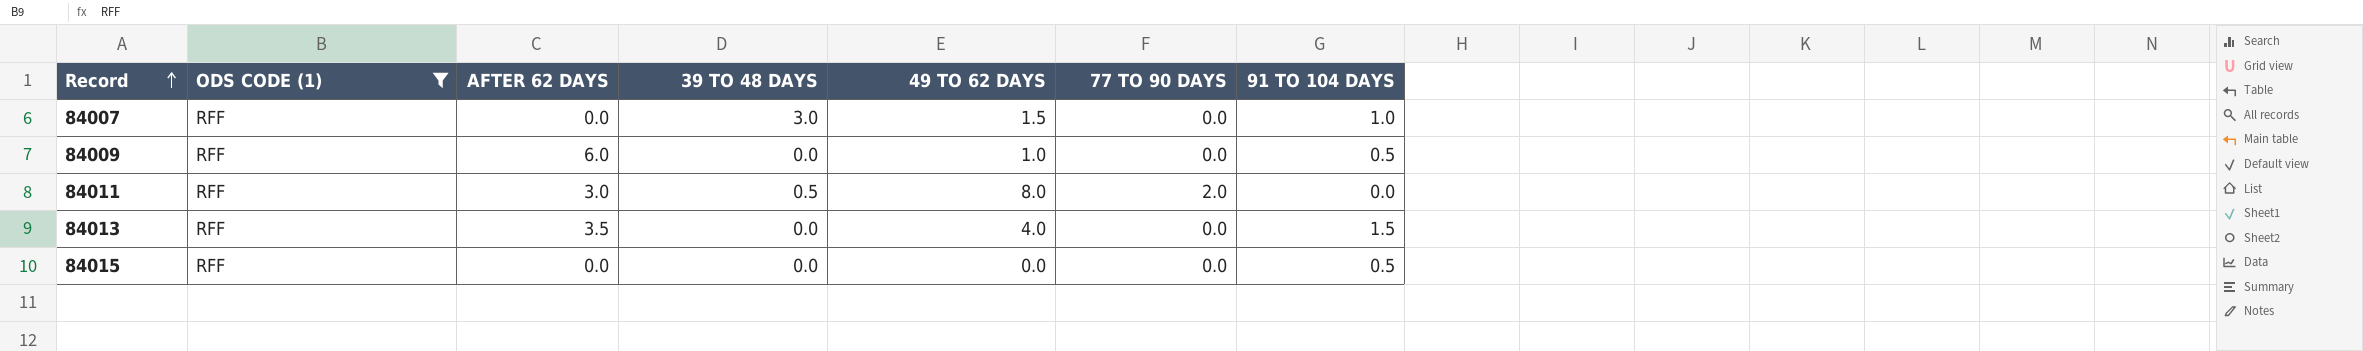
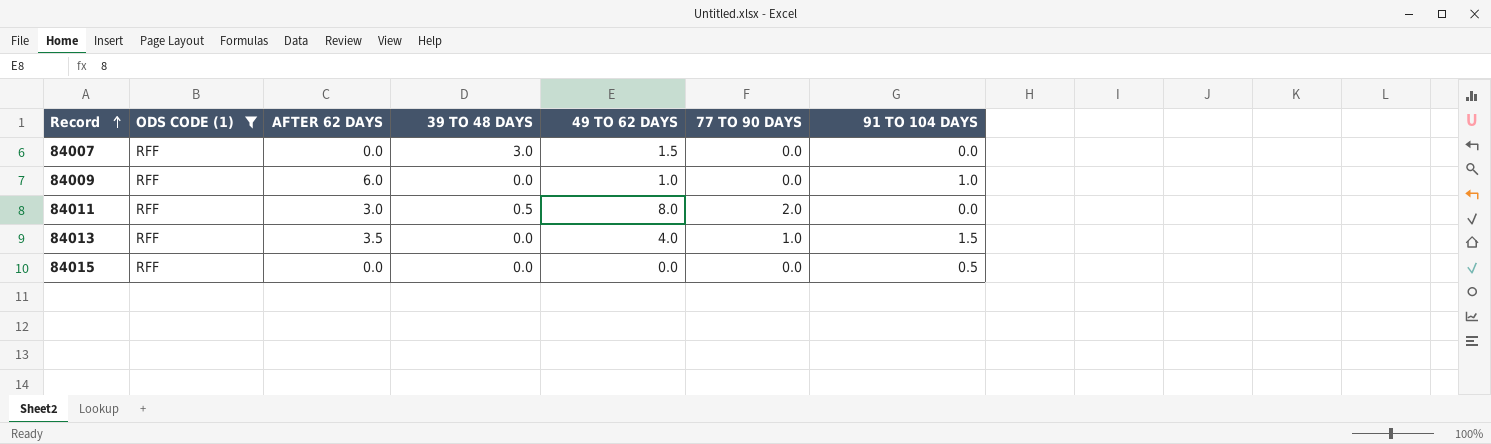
84007 | 91 TO 104 DAYS: 1.0 -> 0.0
84009 | 91 TO 104 DAYS: 0.5 -> 1.0
84013 | 77 TO 90 DAYS: 0.0 -> 1.0

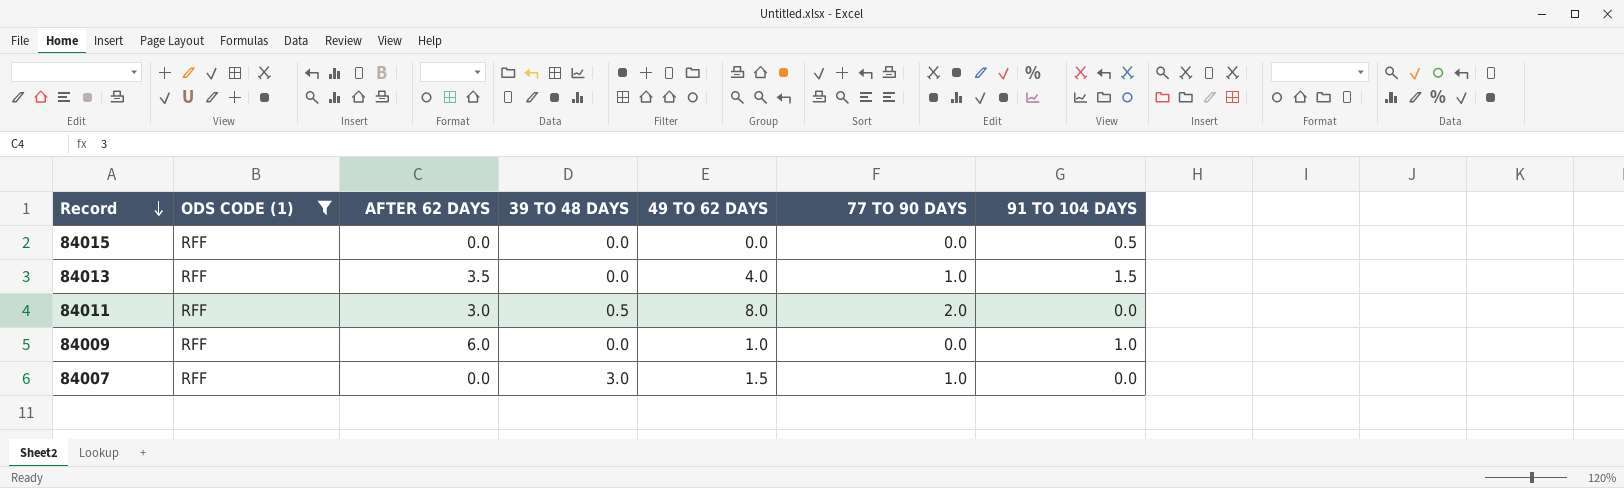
row order: Record ascending -> Record descending
84007 | 77 TO 90 DAYS: 0.0 -> 1.0

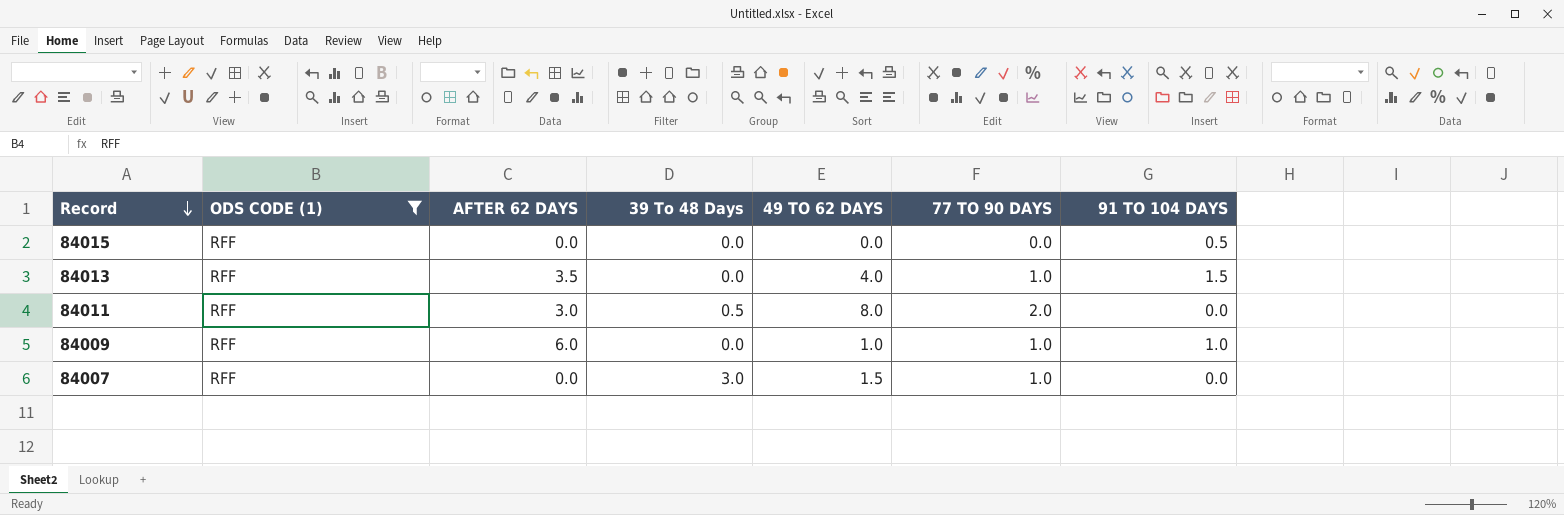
column name: 39 TO 48 DAYS -> 39 To 48 Days
84009 | 77 TO 90 DAYS: 0.0 -> 1.0

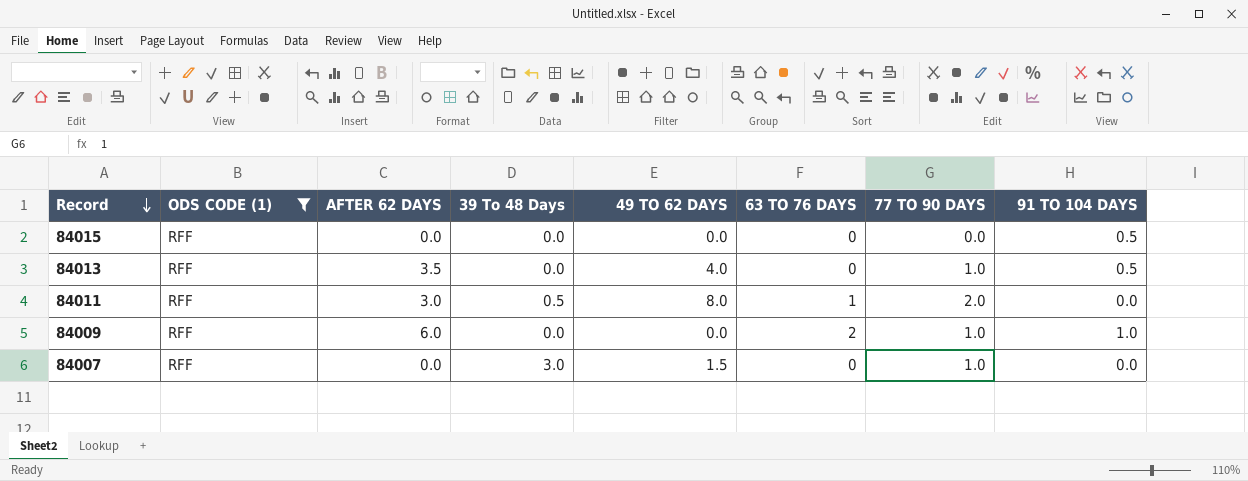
column 63 TO 76 DAYS | position: none -> 6
84013 | 91 TO 104 DAYS: 1.5 -> 0.5
84009 | 49 TO 62 DAYS: 1.0 -> 0.0

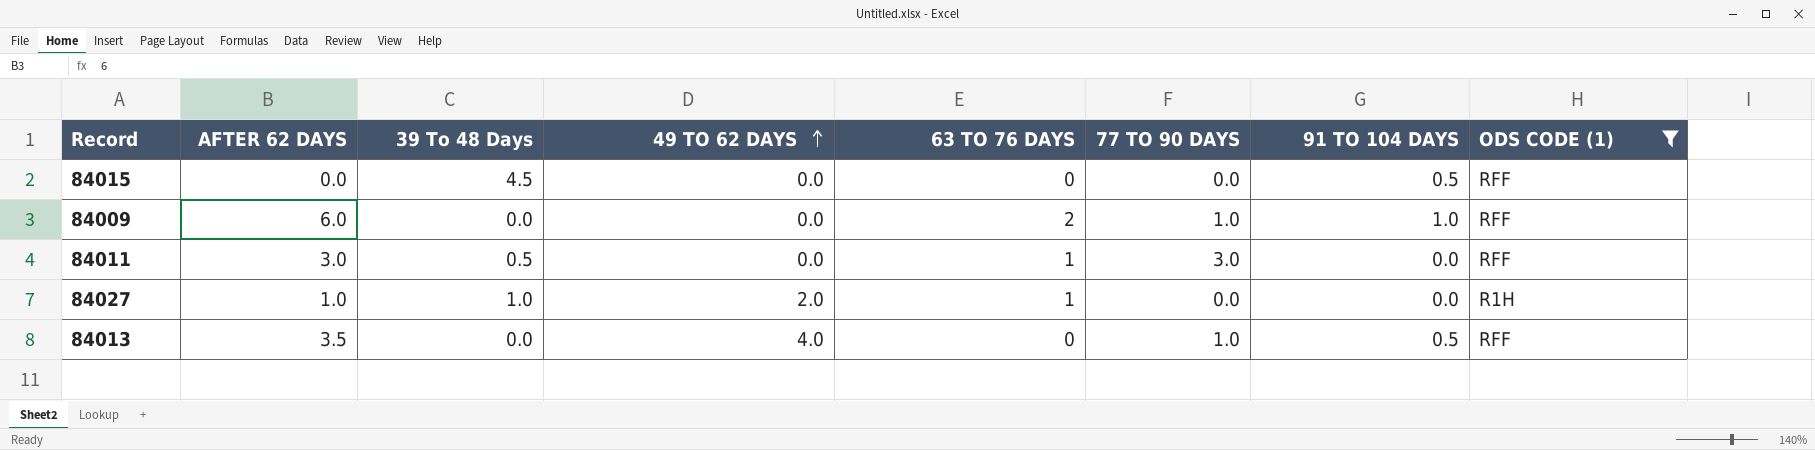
row order: Record descending -> 49 TO 62 DAYS ascending
column ODS CODE (1) | position: 2 -> 8
row 84007: RFF | 0.0 | 3.0 | 1.5 | 0 | 1.0 | 0.0 -> none
84015 | 39 To 48 Days: 0.0 -> 4.5
84011 | 49 TO 62 DAYS: 8.0 -> 0.0
84011 | 77 TO 90 DAYS: 2.0 -> 3.0
row 84027: none -> 1.0 | 1.0 | 2.0 | 1 | 0.0 | 0.0 | R1H

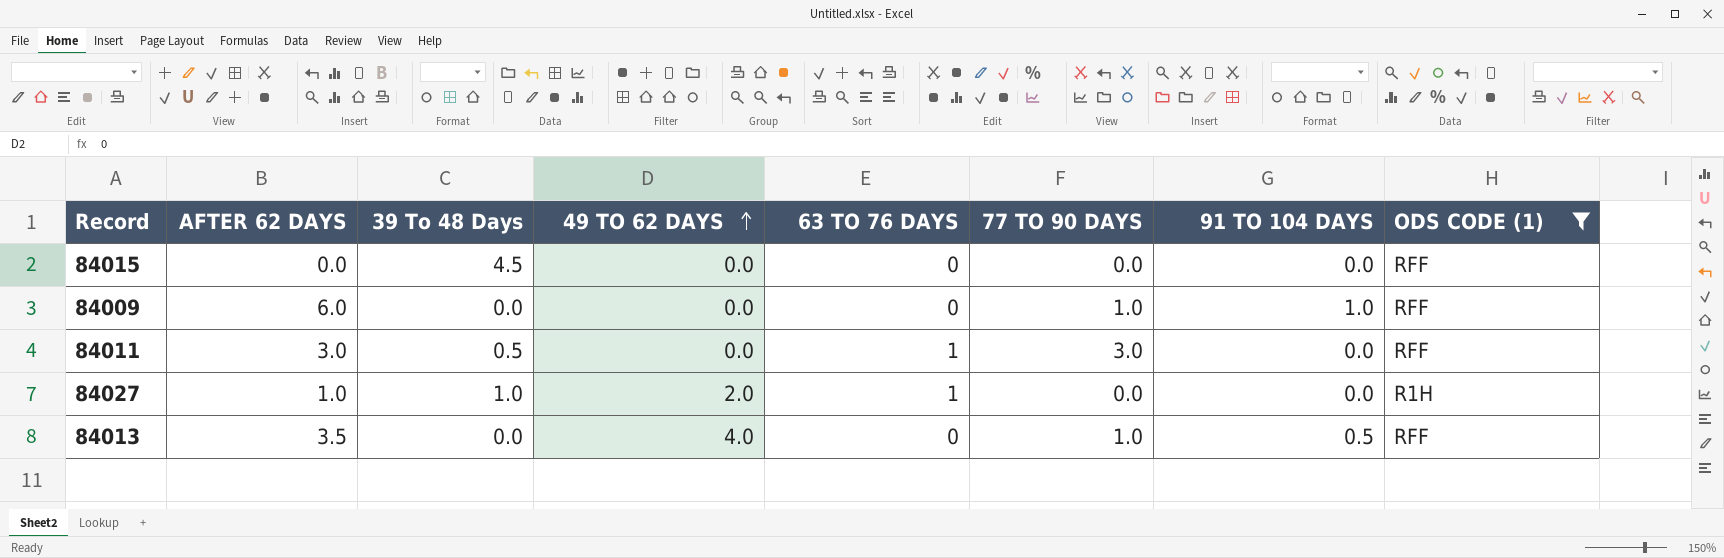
84015 | 91 TO 104 DAYS: 0.5 -> 0.0
84009 | 63 TO 76 DAYS: 2 -> 0

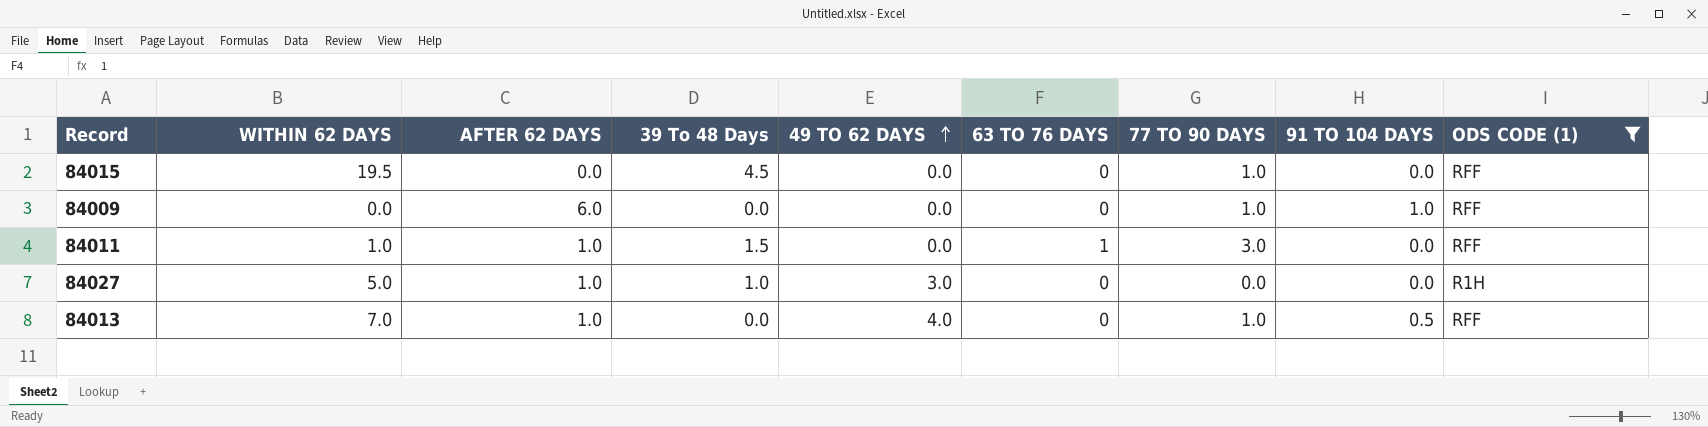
column WITHIN 62 DAYS | position: none -> 2
84015 | 77 TO 90 DAYS: 0.0 -> 1.0
84011 | AFTER 62 DAYS: 3.0 -> 1.0
84011 | 39 To 48 Days: 0.5 -> 1.5
84027 | 49 TO 62 DAYS: 2.0 -> 3.0
84027 | 63 TO 76 DAYS: 1 -> 0
84013 | AFTER 62 DAYS: 3.5 -> 1.0

